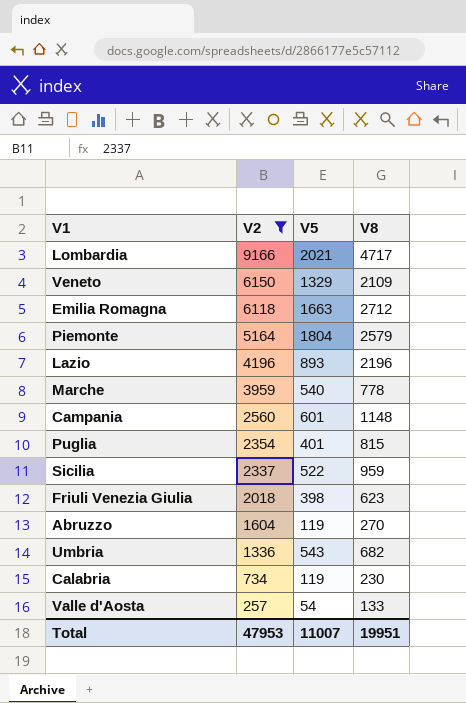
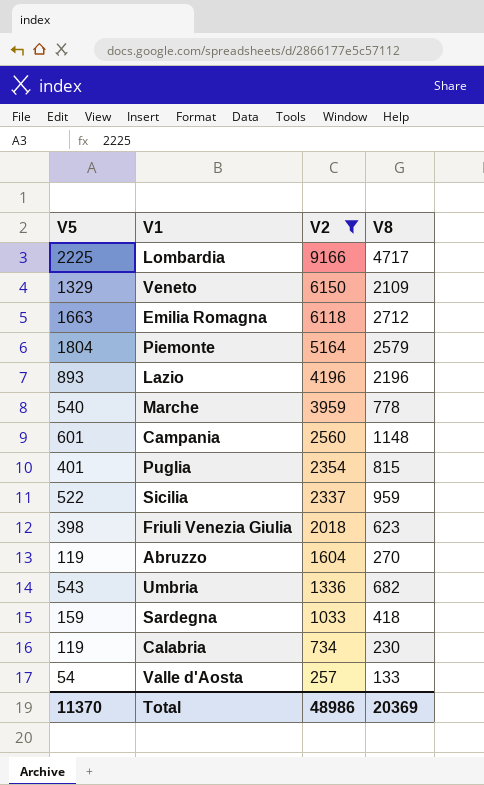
column V5 | position: 3 -> 1
Lombardia | V5: 2021 -> 2225
row Sardegna: none -> 159 | 1033 | 418
Total | V5: 11007 -> 11370
Total | V2: 47953 -> 48986
Total | V8: 19951 -> 20369

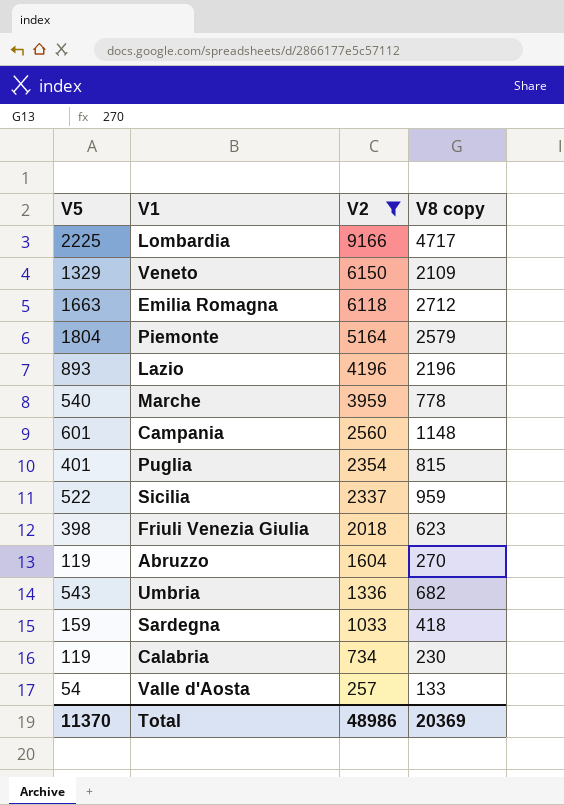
column name: V8 -> V8 copy

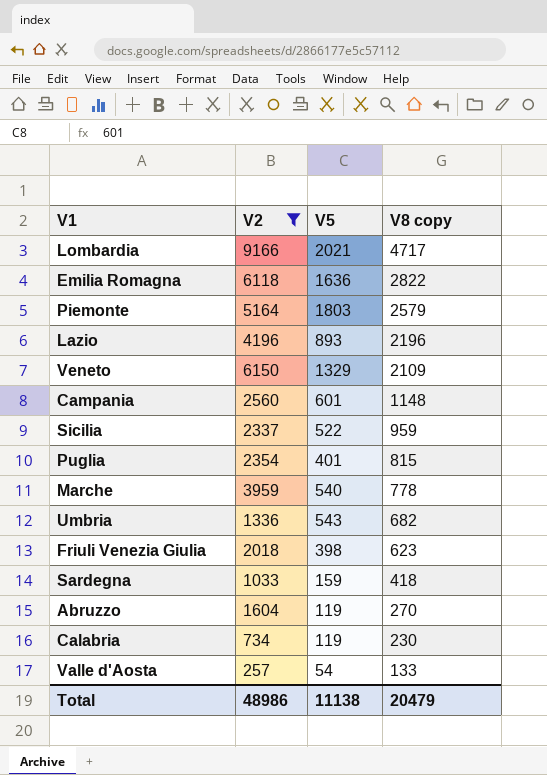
row order: V2 descending -> V8 copy descending
column V5 | position: 1 -> 3
Lombardia | V5: 2225 -> 2021
Emilia Romagna | V5: 1663 -> 1636
Emilia Romagna | V8 copy: 2712 -> 2822
Piemonte | V5: 1804 -> 1803
Total | V5: 11370 -> 11138
Total | V8 copy: 20369 -> 20479

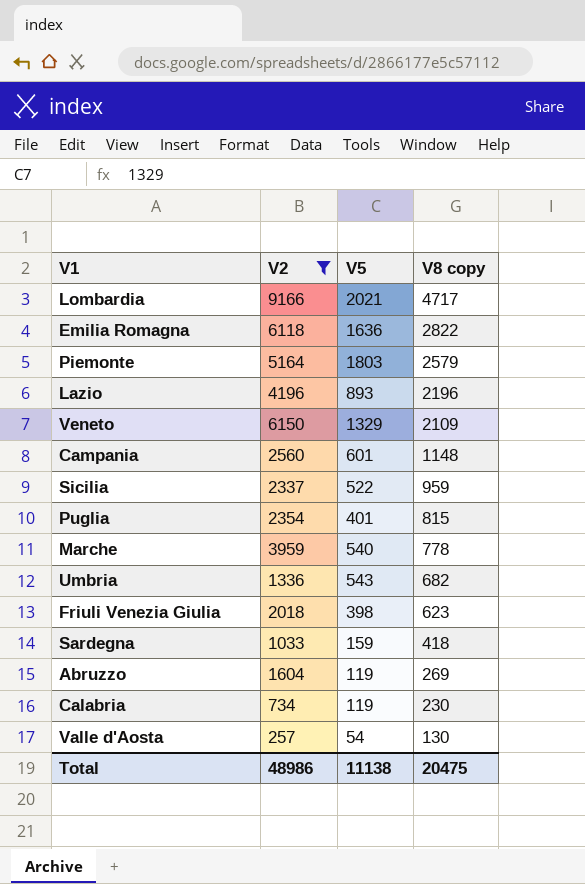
Abruzzo | V8 copy: 270 -> 269
Valle d'Aosta | V8 copy: 133 -> 130
Total | V8 copy: 20479 -> 20475

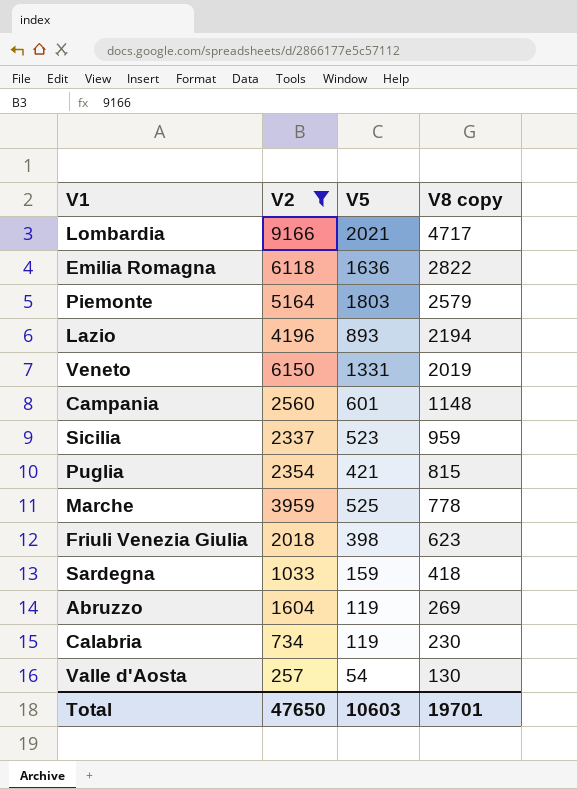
row Umbria: 1336 | 543 | 682 -> none
Lazio | V8 copy: 2196 -> 2194
Veneto | V5: 1329 -> 1331
Veneto | V8 copy: 2109 -> 2019
Sicilia | V5: 522 -> 523
Puglia | V5: 401 -> 421
Marche | V5: 540 -> 525
Total | V2: 48986 -> 47650
Total | V5: 11138 -> 10603
Total | V8 copy: 20475 -> 19701

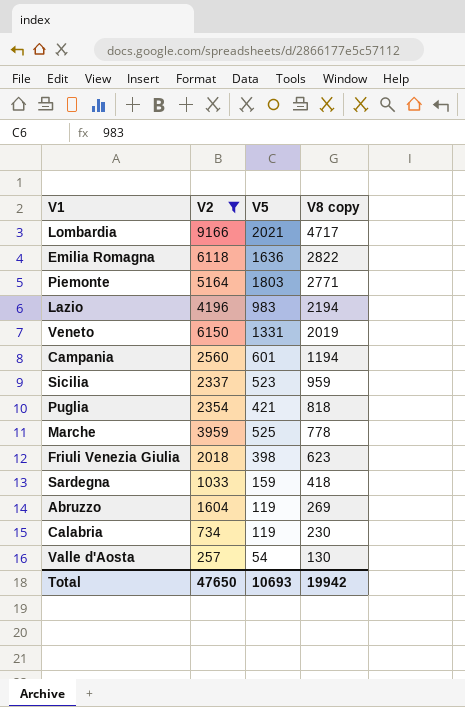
Piemonte | V8 copy: 2579 -> 2771
Lazio | V5: 893 -> 983
Campania | V8 copy: 1148 -> 1194
Puglia | V8 copy: 815 -> 818
Total | V5: 10603 -> 10693
Total | V8 copy: 19701 -> 19942

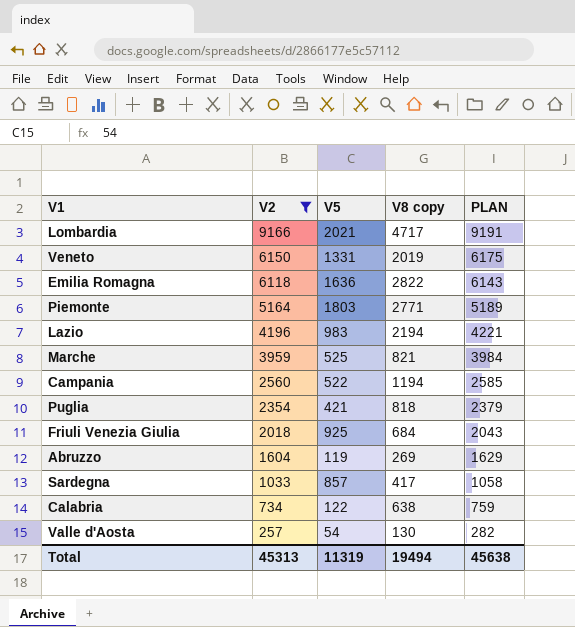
row order: V8 copy descending -> V2 descending
column PLAN | formula: none -> [V2] + 25
row Sicilia: 2337 | 523 | 959 -> none
Marche | V8 copy: 778 -> 821
Campania | V5: 601 -> 522
Friuli Venezia Giulia | V5: 398 -> 925
Friuli Venezia Giulia | V8 copy: 623 -> 684
Sardegna | V5: 159 -> 857
Sardegna | V8 copy: 418 -> 417
Calabria | V5: 119 -> 122
Calabria | V8 copy: 230 -> 638
Total | V2: 47650 -> 45313
Total | V5: 10693 -> 11319
Total | V8 copy: 19942 -> 19494

